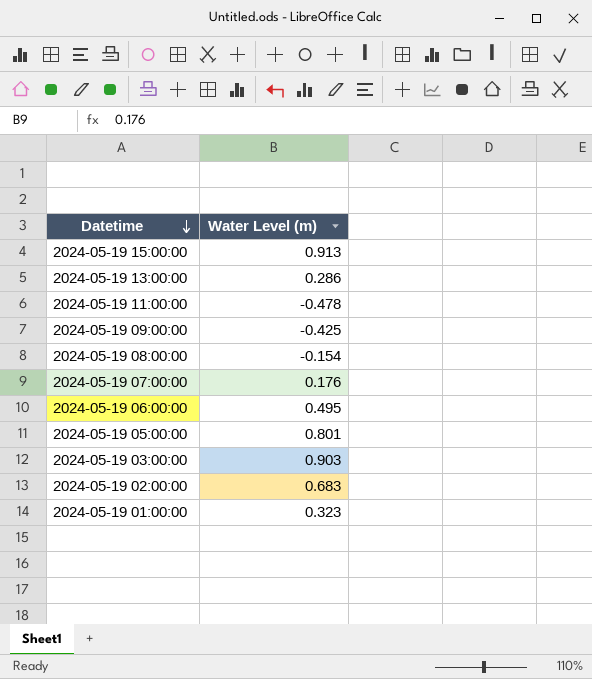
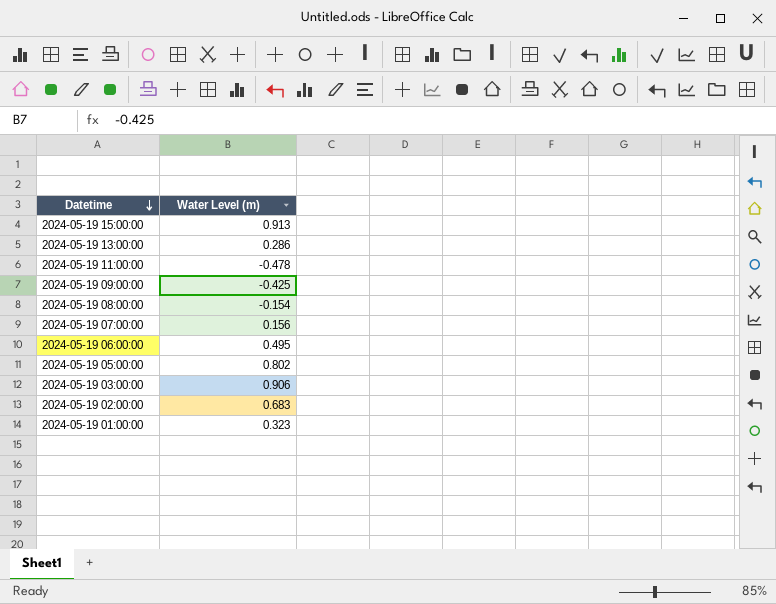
2024-05-19 07:00:00 | Water Level (m): 0.176 -> 0.156
2024-05-19 05:00:00 | Water Level (m): 0.801 -> 0.802
2024-05-19 03:00:00 | Water Level (m): 0.903 -> 0.906

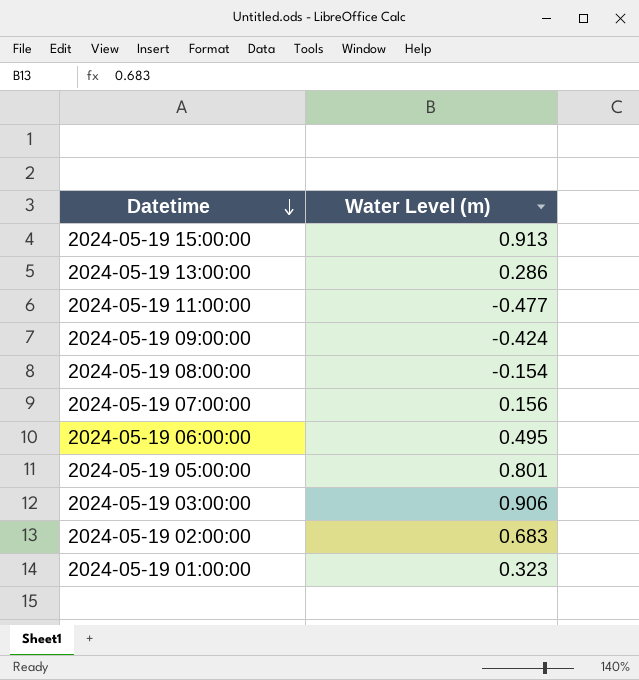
2024-05-19 11:00:00 | Water Level (m): -0.478 -> -0.477
2024-05-19 09:00:00 | Water Level (m): -0.425 -> -0.424
2024-05-19 05:00:00 | Water Level (m): 0.802 -> 0.801

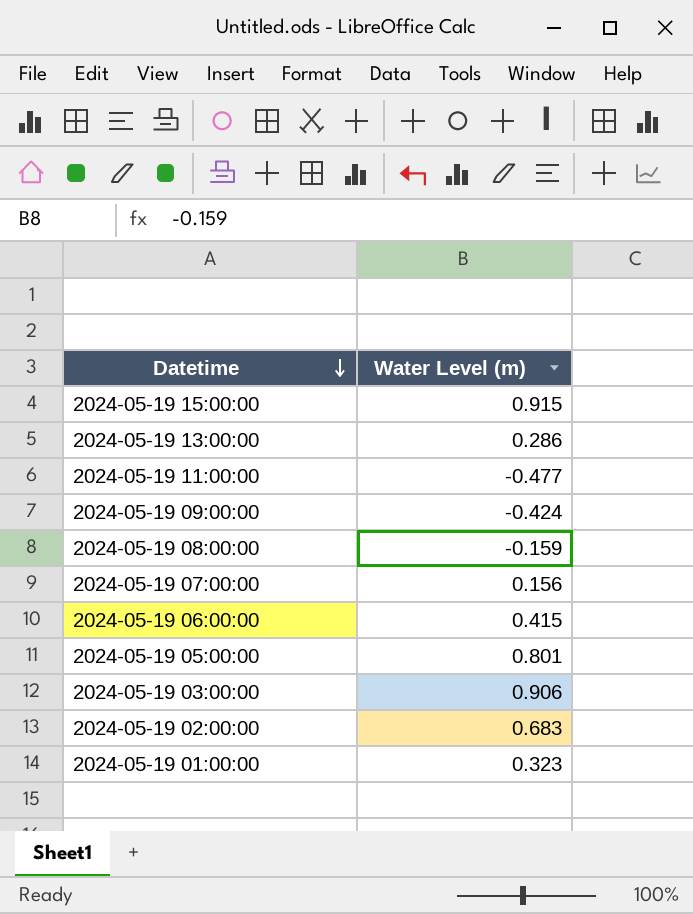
2024-05-19 15:00:00 | Water Level (m): 0.913 -> 0.915
2024-05-19 08:00:00 | Water Level (m): -0.154 -> -0.159
2024-05-19 06:00:00 | Water Level (m): 0.495 -> 0.415

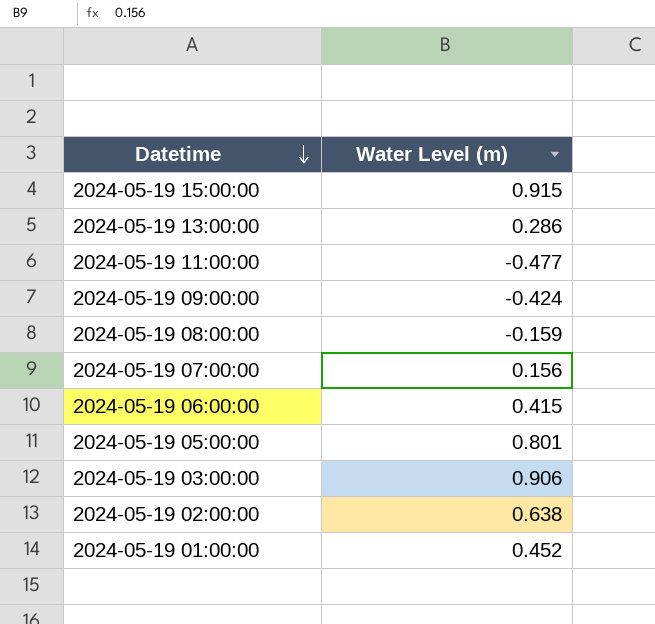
2024-05-19 02:00:00 | Water Level (m): 0.683 -> 0.638
2024-05-19 01:00:00 | Water Level (m): 0.323 -> 0.452

